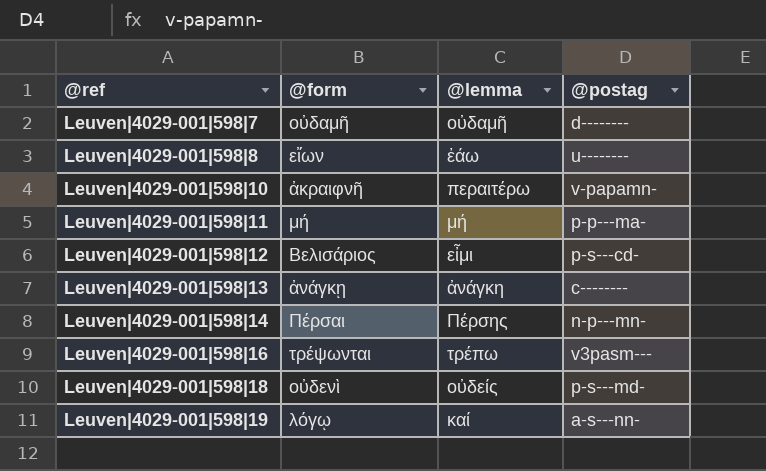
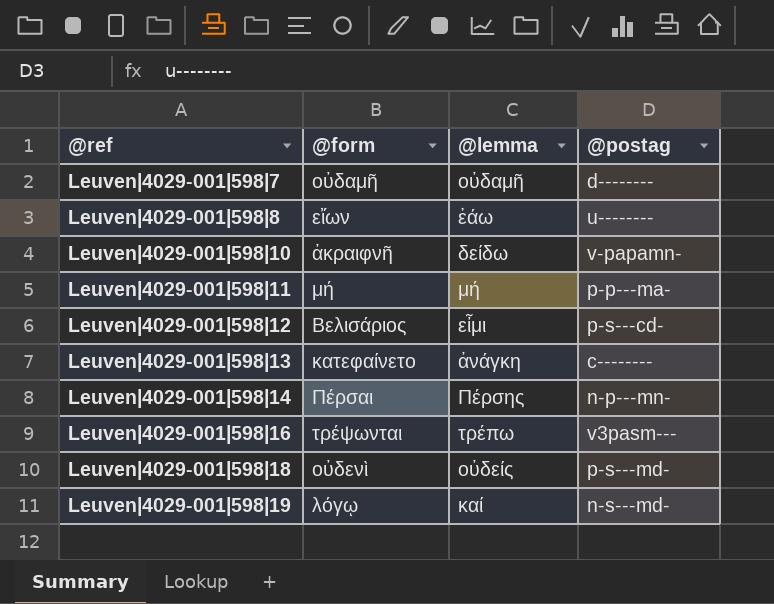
Leuven|4029-001|598|10 | @lemma: περαιτέρω -> δείδω
Leuven|4029-001|598|13 | @form: ἀνάγκῃ -> κατεφαίνετο
Leuven|4029-001|598|19 | @postag: a-s---nn- -> n-s---md-

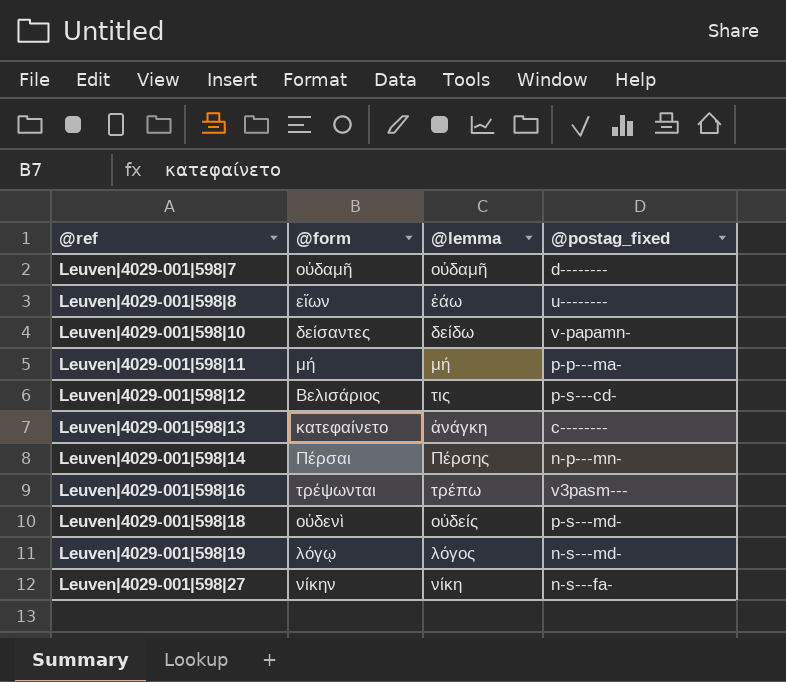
column name: @postag -> @postag_fixed
Leuven|4029-001|598|10 | @form: ἀκραιφνῆ -> δείσαντες
Leuven|4029-001|598|12 | @lemma: εἶμι -> τις
Leuven|4029-001|598|19 | @lemma: καί -> λόγος
row Leuven|4029-001|598|27: none -> νίκην | νίκη | n-s---fa-

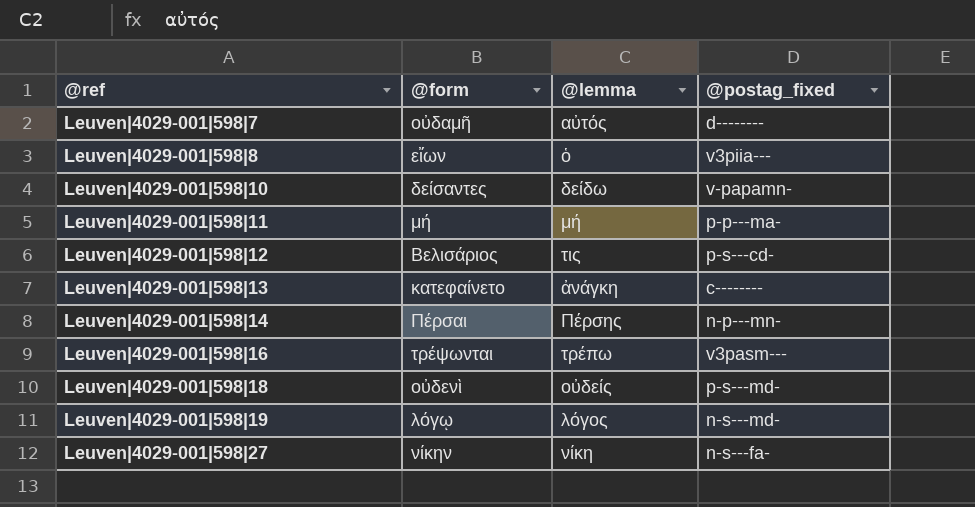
Leuven|4029-001|598|7 | @lemma: οὐδαμῆ -> αὐτός
Leuven|4029-001|598|8 | @lemma: ἐάω -> ὁ
Leuven|4029-001|598|8 | @postag_fixed: u-------- -> v3piia---

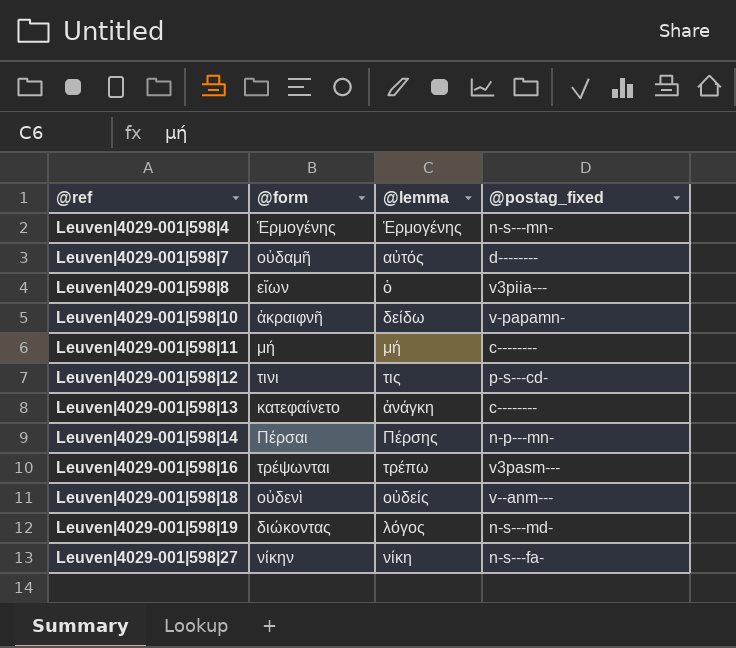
row Leuven|4029-001|598|4: none -> Ἑρμογένης | Ἑρμογένης | n-s---mn-
Leuven|4029-001|598|10 | @form: δείσαντες -> ἀκραιφνῆ
Leuven|4029-001|598|11 | @postag_fixed: p-p---ma- -> c--------
Leuven|4029-001|598|12 | @form: Βελισάριος -> τινι
Leuven|4029-001|598|18 | @postag_fixed: p-s---md- -> v--anm---
Leuven|4029-001|598|19 | @form: λόγῳ -> διώκοντας

